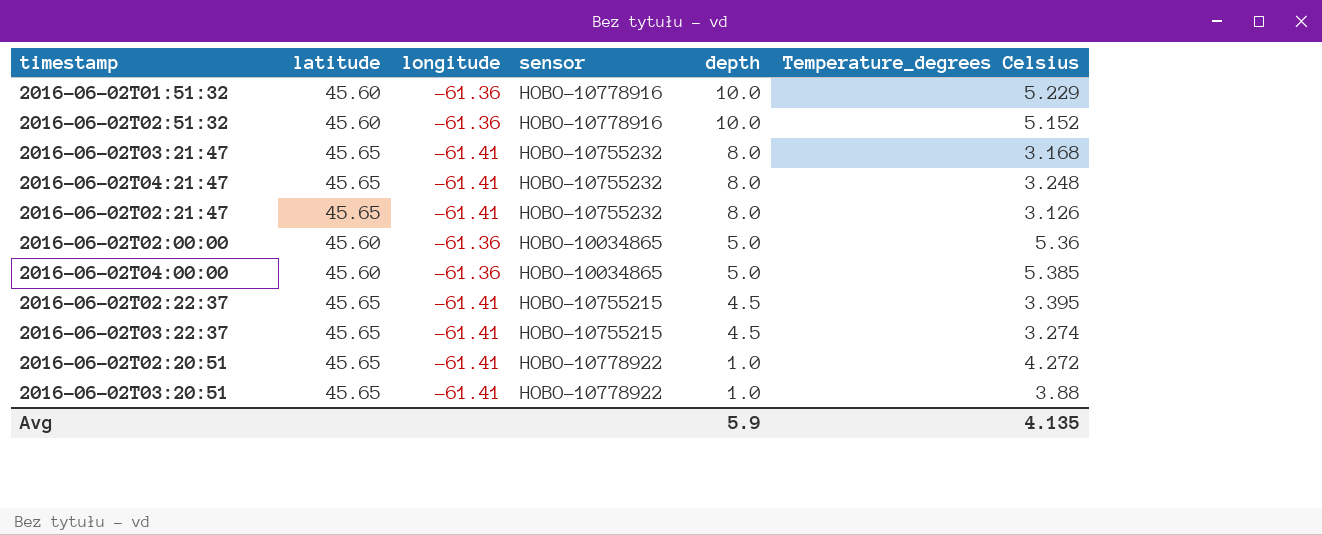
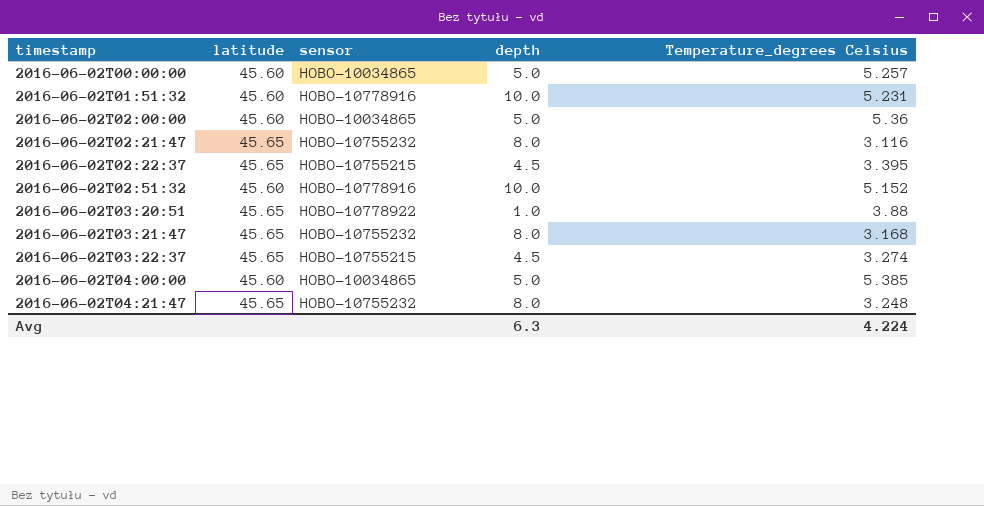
row order: depth descending -> timestamp ascending
column longitude | position: 3 -> none
row 2016-06-02T02:20:51: 45.65 | -61.41 | HOBO-10778922 | 1.0 | 4.272 -> none
row 2016-06-02T00:00:00: none -> 45.60 | HOBO-10034865 | 5.0 | 5.257
2016-06-02T01:51:32 | Temperature_degrees Celsius: 5.229 -> 5.231
2016-06-02T02:21:47 | Temperature_degrees Celsius: 3.126 -> 3.116
Avg | depth: 5.9 -> 6.3
Avg | Temperature_degrees Celsius: 4.135 -> 4.224

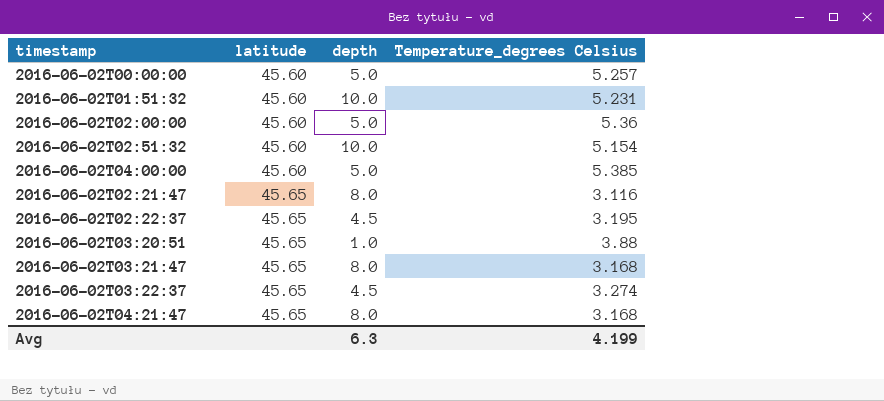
row order: timestamp ascending -> latitude ascending
column sensor | position: 3 -> none
2016-06-02T02:51:32 | Temperature_degrees Celsius: 5.152 -> 5.154
2016-06-02T02:22:37 | Temperature_degrees Celsius: 3.395 -> 3.195
2016-06-02T04:21:47 | Temperature_degrees Celsius: 3.248 -> 3.168
Avg | Temperature_degrees Celsius: 4.224 -> 4.199

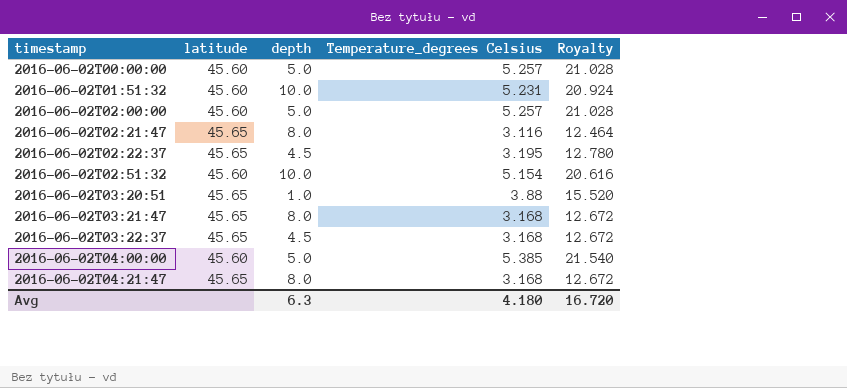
row order: latitude ascending -> timestamp ascending
column Royalty | formula: none -> [Temperature_degrees Celsius] * 4
2016-06-02T02:00:00 | Temperature_degrees Celsius: 5.36 -> 5.257
2016-06-02T03:22:37 | Temperature_degrees Celsius: 3.274 -> 3.168
Avg | Temperature_degrees Celsius: 4.199 -> 4.180

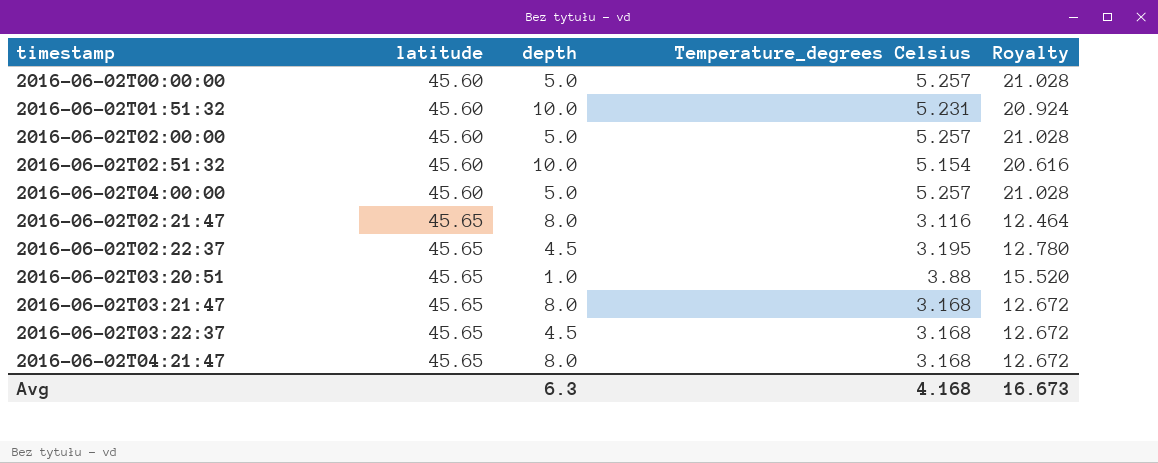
row order: timestamp ascending -> latitude ascending
2016-06-02T04:00:00 | Temperature_degrees Celsius: 5.385 -> 5.257
2016-06-02T04:00:00 | Royalty: 21.540 -> 21.028
Avg | Temperature_degrees Celsius: 4.180 -> 4.168
Avg | Royalty: 16.720 -> 16.673

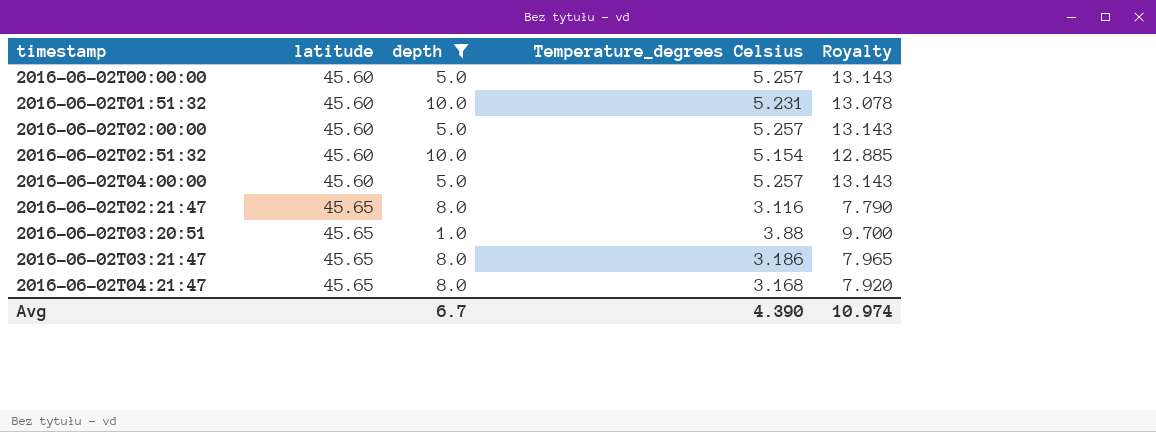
filter: none -> depth != 4.5
column Royalty | formula: [Temperature_degrees Celsius] * 4 -> [Temperature_degrees Celsius] * 2.5
2016-06-02T03:21:47 | Temperature_degrees Celsius: 3.168 -> 3.186
Avg | depth: 6.3 -> 6.7
Avg | Temperature_degrees Celsius: 4.168 -> 4.390
Avg | Royalty: 16.673 -> 10.974

